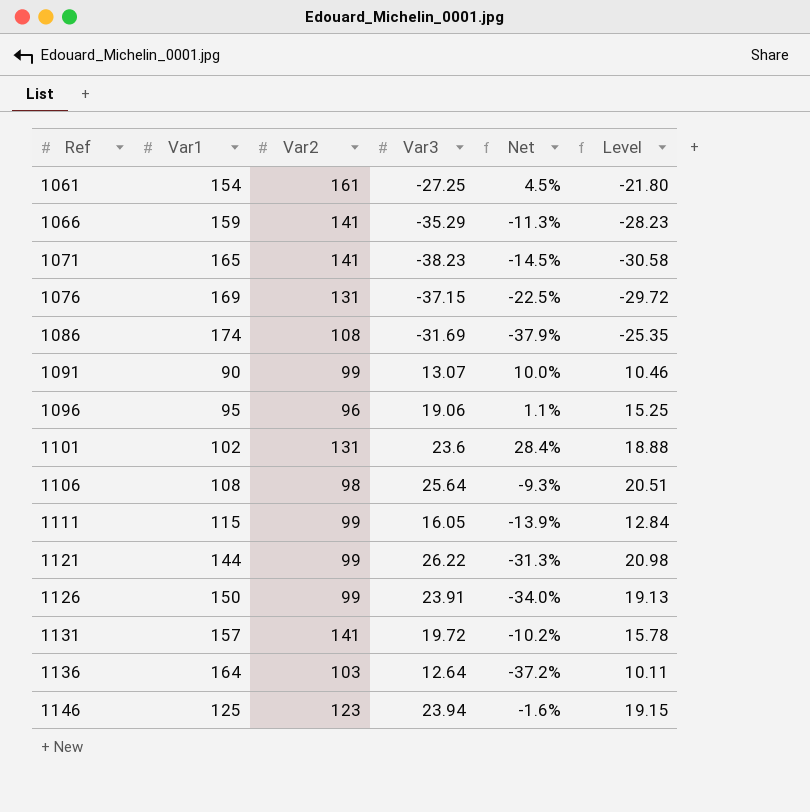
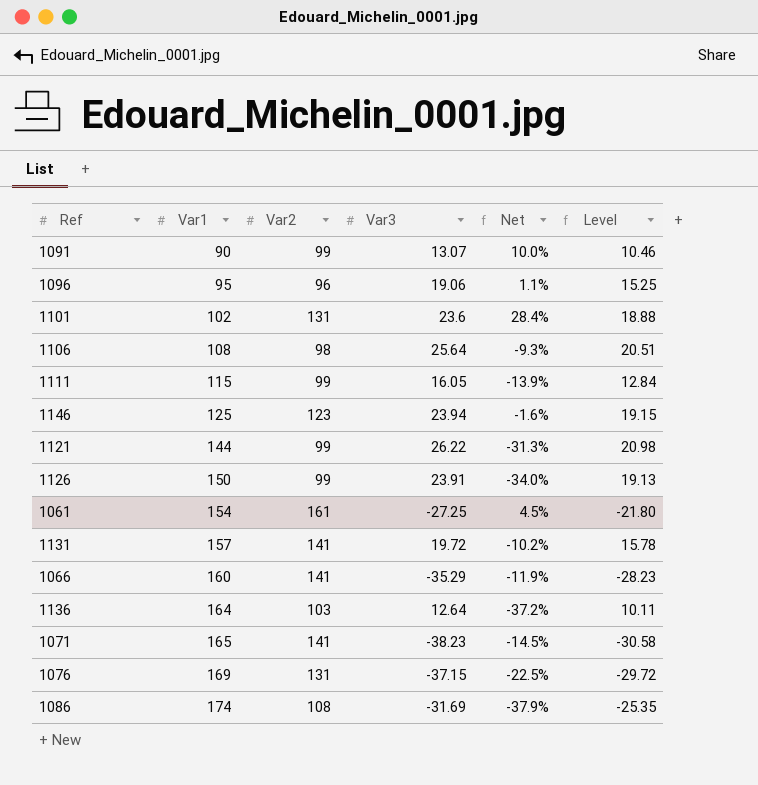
row order: Ref ascending -> Var1 ascending
1066 | Var1: 159 -> 160
1066 | Net: -11.3% -> -11.9%

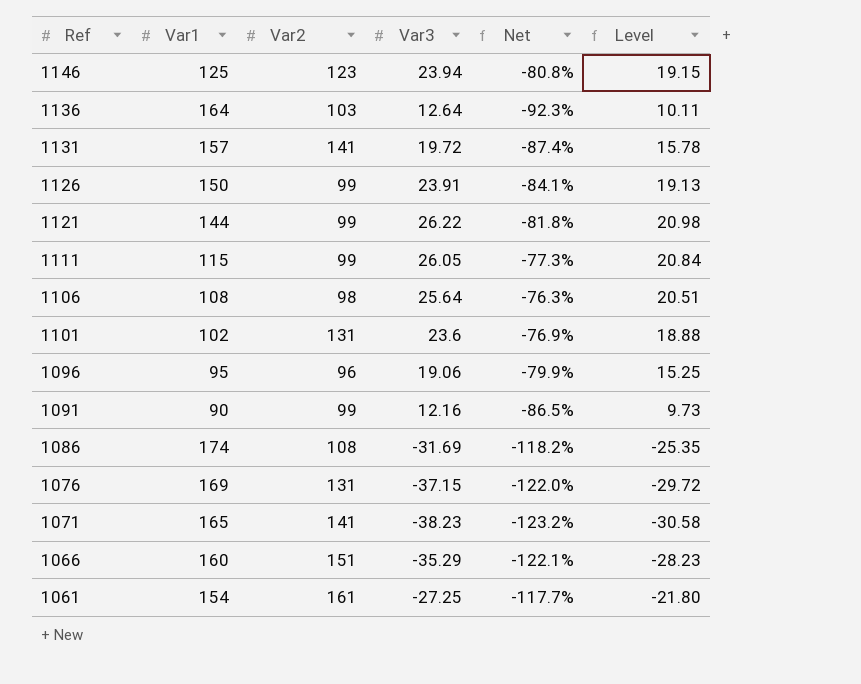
row order: Var1 ascending -> Ref descending
column Net | formula: ([Var2] - [Var1]) / [Var1] -> ([Var3] - [Var1]) / [Var1]
1111 | Var3: 16.05 -> 26.05
1111 | Level: 12.84 -> 20.84
1091 | Var3: 13.07 -> 12.16
1091 | Level: 10.46 -> 9.73
1066 | Var2: 141 -> 151

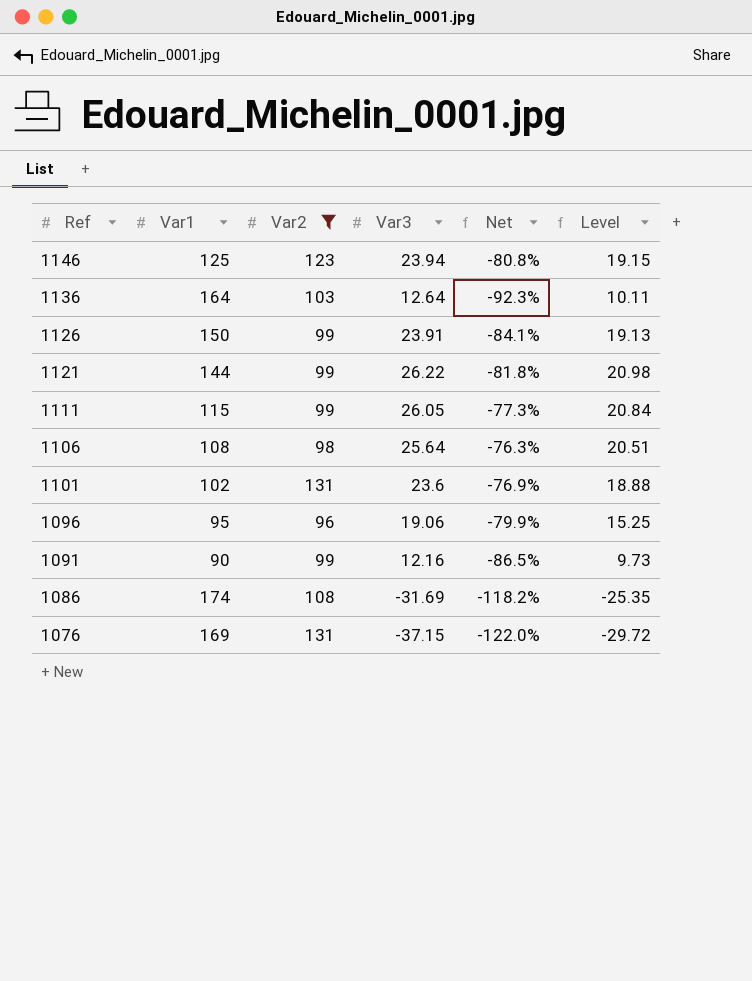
filter: none -> Var2 <= 131

